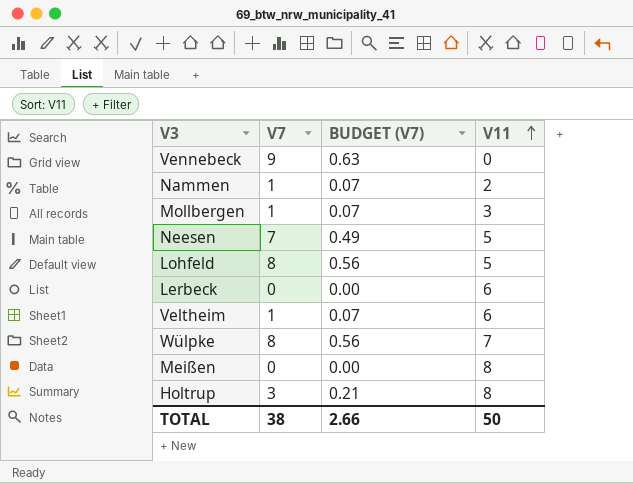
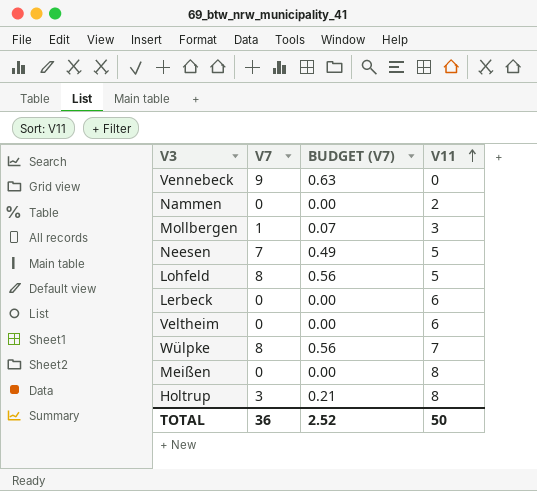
Nammen | V7: 1 -> 0
Nammen | BUDGET (V7): 0.07 -> 0.00
Veltheim | V7: 1 -> 0
Veltheim | BUDGET (V7): 0.07 -> 0.00
TOTAL | V7: 38 -> 36
TOTAL | BUDGET (V7): 2.66 -> 2.52

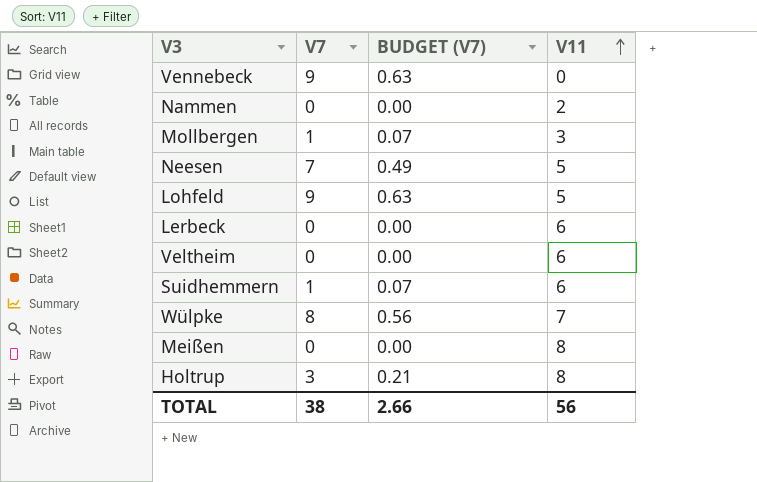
Lohfeld | V7: 8 -> 9
Lohfeld | BUDGET (V7): 0.56 -> 0.63
row Suidhemmern: none -> 1 | 0.07 | 6
TOTAL | V7: 36 -> 38
TOTAL | BUDGET (V7): 2.52 -> 2.66
TOTAL | V11: 50 -> 56

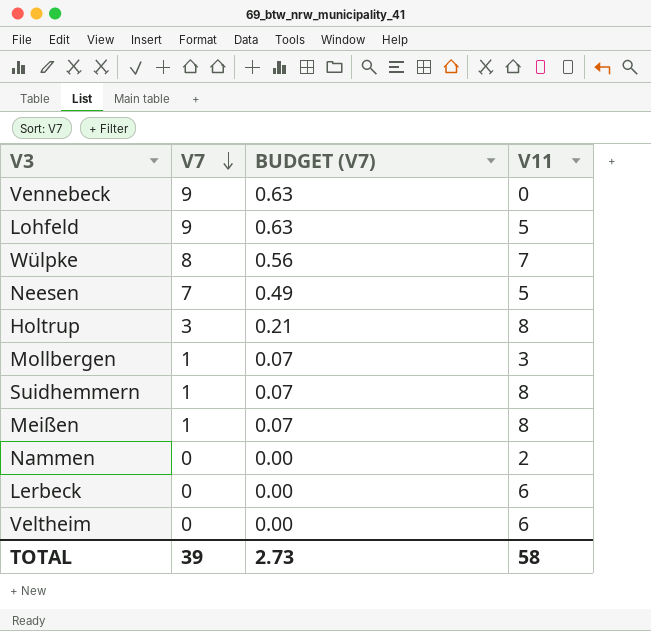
row order: V11 ascending -> V7 descending
Suidhemmern | V11: 6 -> 8
Meißen | V7: 0 -> 1
Meißen | BUDGET (V7): 0.00 -> 0.07
TOTAL | V7: 38 -> 39
TOTAL | BUDGET (V7): 2.66 -> 2.73
TOTAL | V11: 56 -> 58

